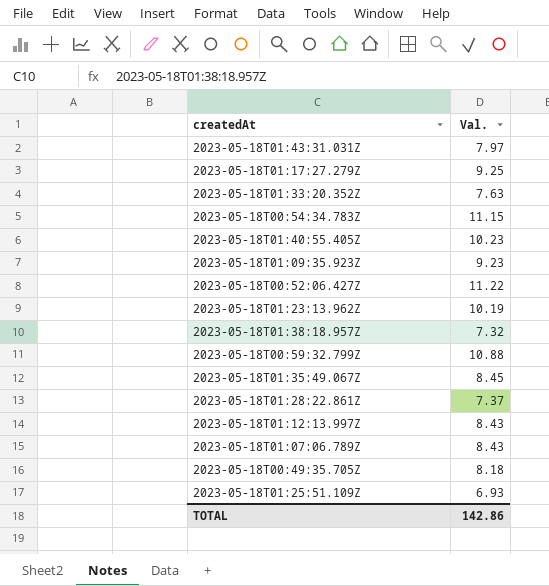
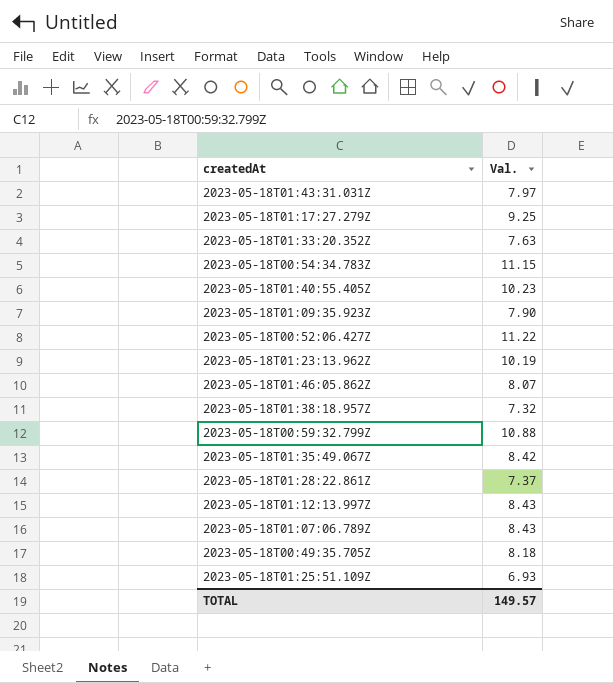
2023-05-18T01:09:35.923Z | Val.: 9.23 -> 7.90
row 2023-05-18T01:46:05.862Z: none -> 8.07
2023-05-18T01:35:49.067Z | Val.: 8.45 -> 8.42
TOTAL | Val.: 142.86 -> 149.57

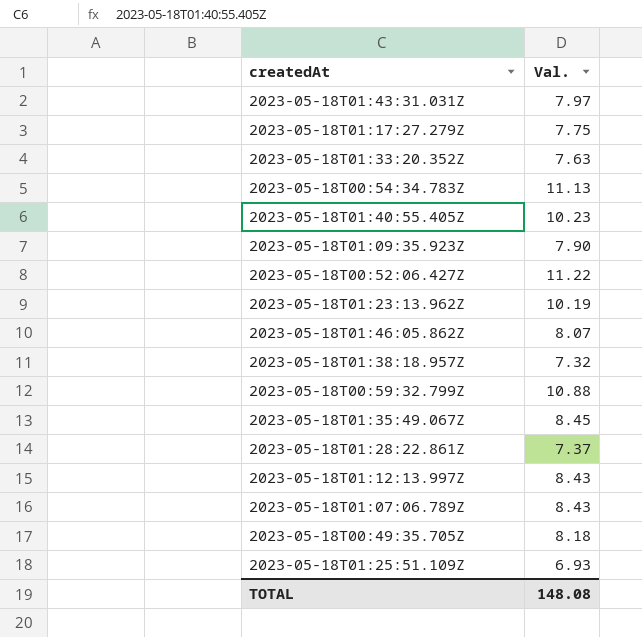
2023-05-18T01:17:27.279Z | Val.: 9.25 -> 7.75
2023-05-18T00:54:34.783Z | Val.: 11.15 -> 11.13
2023-05-18T01:35:49.067Z | Val.: 8.42 -> 8.45
TOTAL | Val.: 149.57 -> 148.08

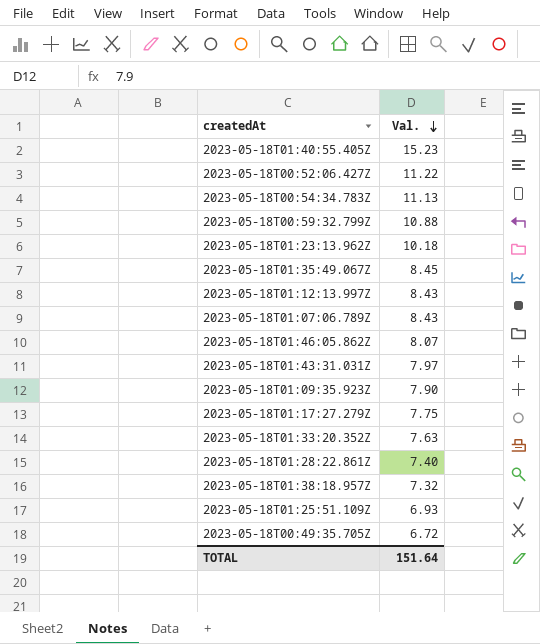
row order: none -> Val. descending
2023-05-18T01:40:55.405Z | Val.: 10.23 -> 15.23
2023-05-18T01:23:13.962Z | Val.: 10.19 -> 10.18
2023-05-18T01:28:22.861Z | Val.: 7.37 -> 7.40
2023-05-18T00:49:35.705Z | Val.: 8.18 -> 6.72
TOTAL | Val.: 148.08 -> 151.64

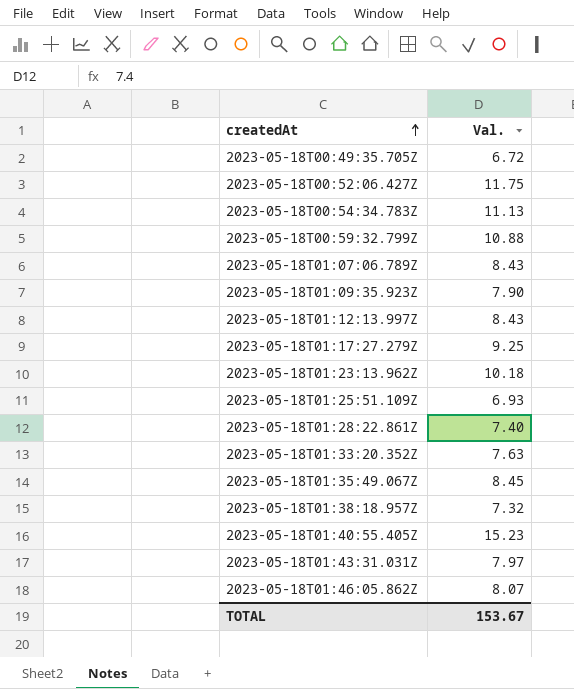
row order: Val. descending -> createdAt ascending
2023-05-18T00:52:06.427Z | Val.: 11.22 -> 11.75
2023-05-18T01:17:27.279Z | Val.: 7.75 -> 9.25
TOTAL | Val.: 151.64 -> 153.67

